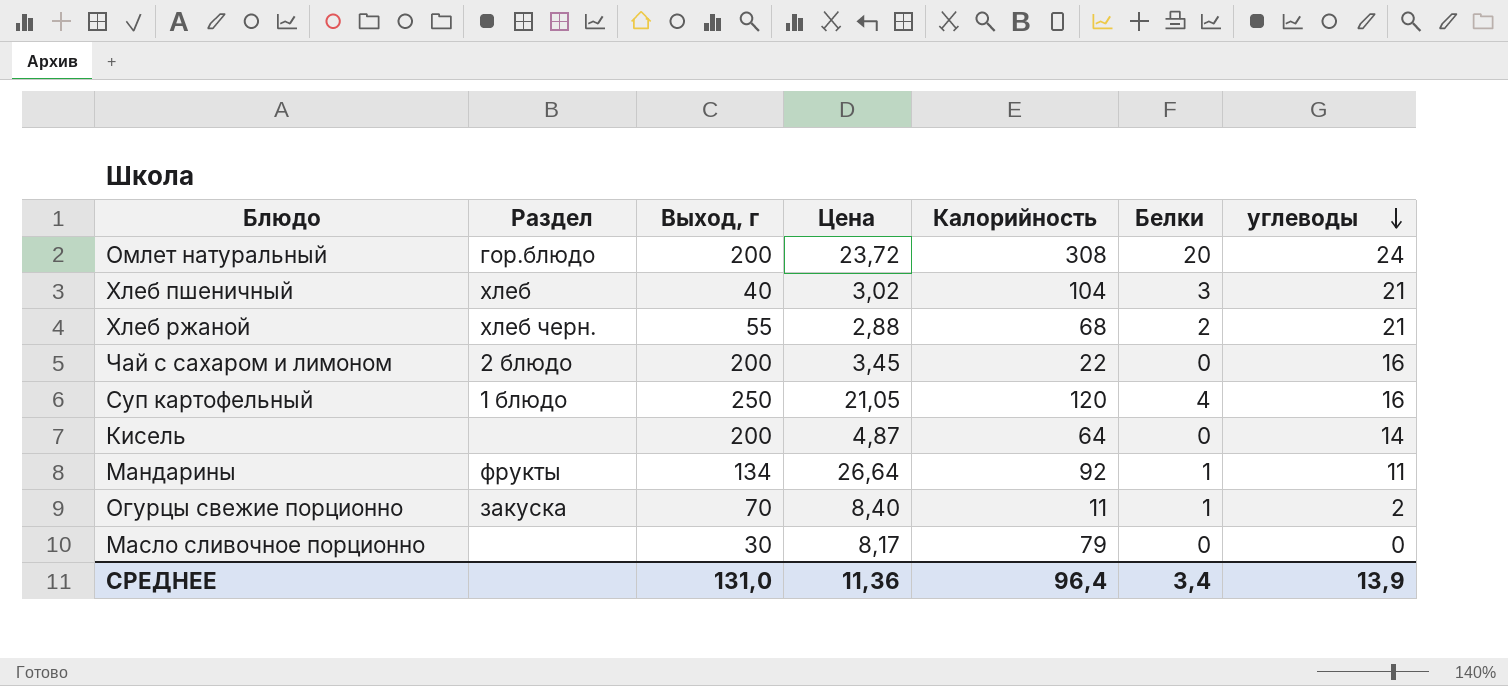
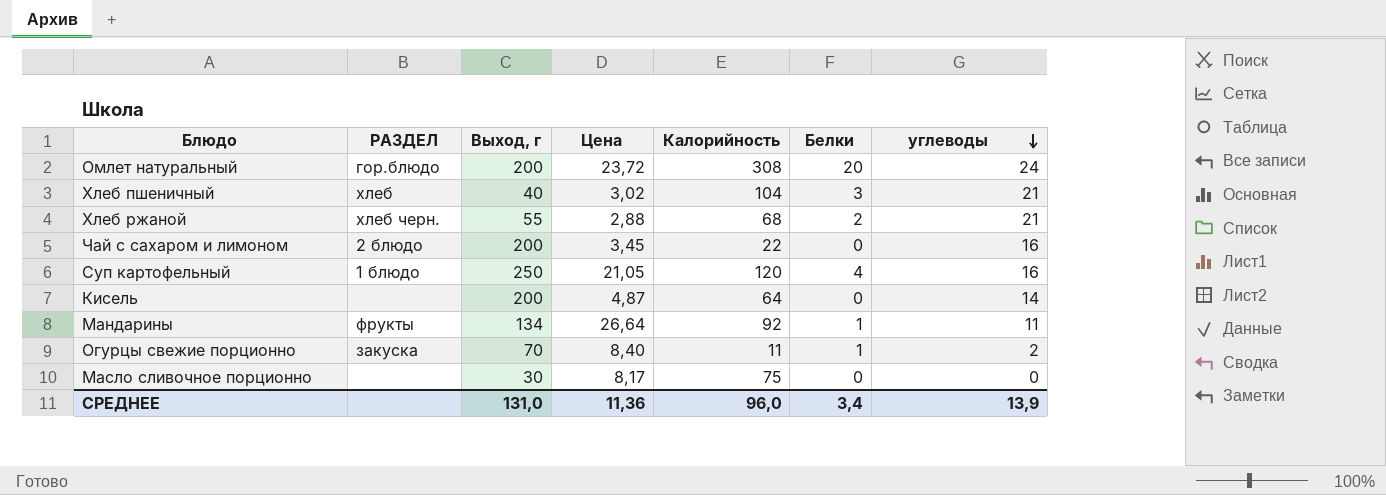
column name: Раздел -> РАЗДЕЛ
Масло сливочное порционно | Калорийность: 79 -> 75
СРЕДНЕЕ | Калорийность: 96,4 -> 96,0

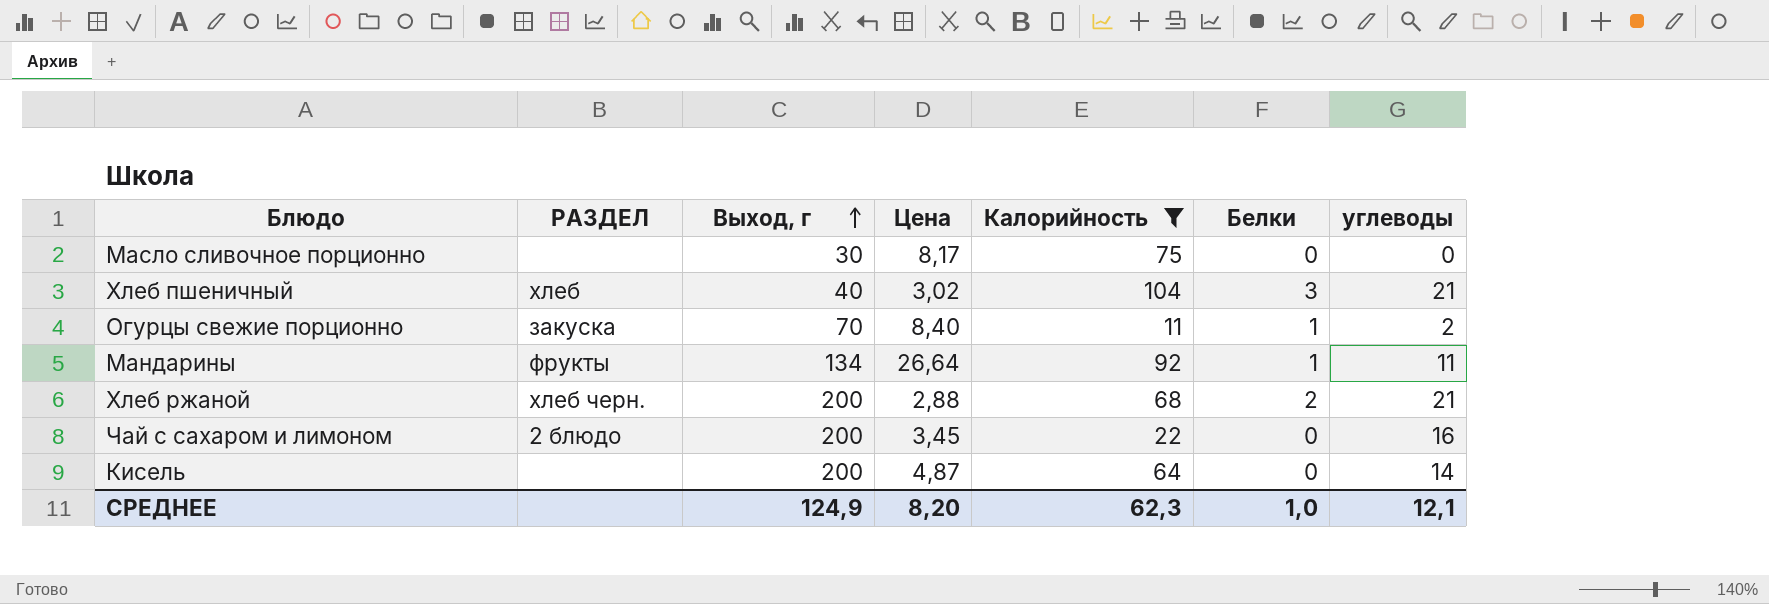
filter: none -> Калорийность <= 104
row order: углеводы descending -> Выход, г ascending
Хлеб ржаной | Выход, г: 55 -> 200
СРЕДНЕЕ | Выход, г: 131,0 -> 124,9
СРЕДНЕЕ | Цена: 11,36 -> 8,20
СРЕДНЕЕ | Калорийность: 96,0 -> 62,3
СРЕДНЕЕ | Белки: 3,4 -> 1,0
СРЕДНЕЕ | углеводы: 13,9 -> 12,1

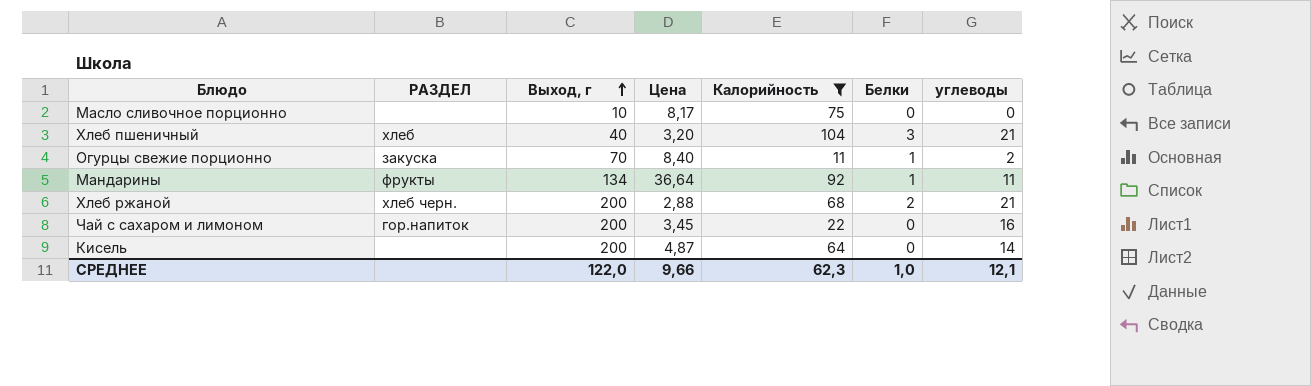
Масло сливочное порционно | Выход, г: 30 -> 10
Хлеб пшеничный | Цена: 3,02 -> 3,20
Мандарины | Цена: 26,64 -> 36,64
Чай с сахаром и лимоном | РАЗДЕЛ: 2 блюдо -> гор.напиток
СРЕДНЕЕ | Выход, г: 124,9 -> 122,0
СРЕДНЕЕ | Цена: 8,20 -> 9,66

